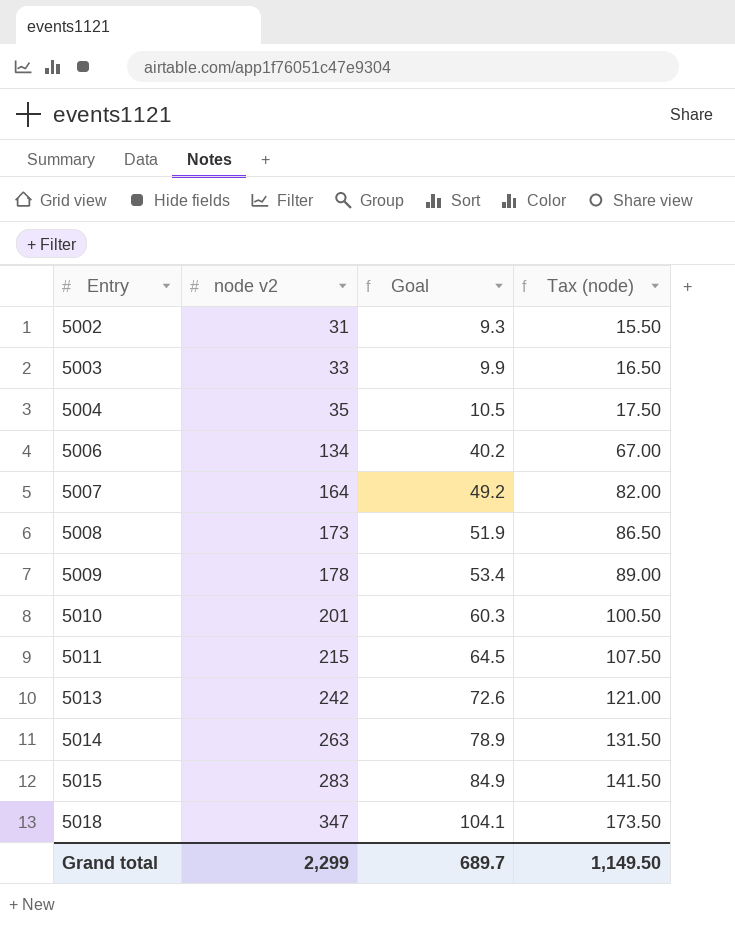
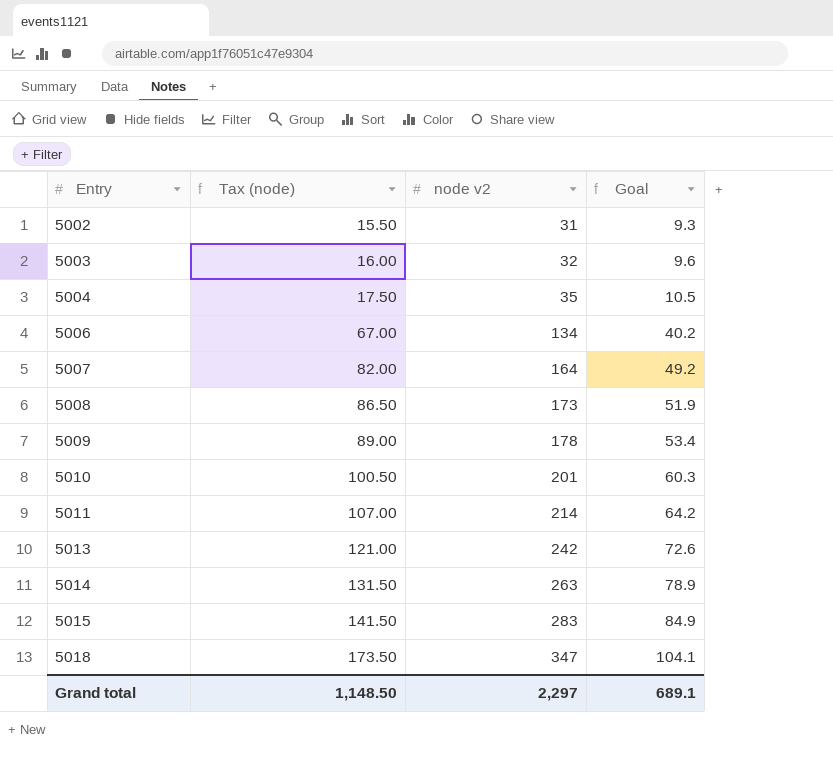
column Tax (node) | position: 4 -> 2
5003 | Tax (node): 16.50 -> 16.00
5003 | node v2: 33 -> 32
5003 | Goal: 9.9 -> 9.6
5011 | Tax (node): 107.50 -> 107.00
5011 | node v2: 215 -> 214
5011 | Goal: 64.5 -> 64.2
Grand total | Tax (node): 1,149.50 -> 1,148.50
Grand total | node v2: 2,299 -> 2,297
Grand total | Goal: 689.7 -> 689.1

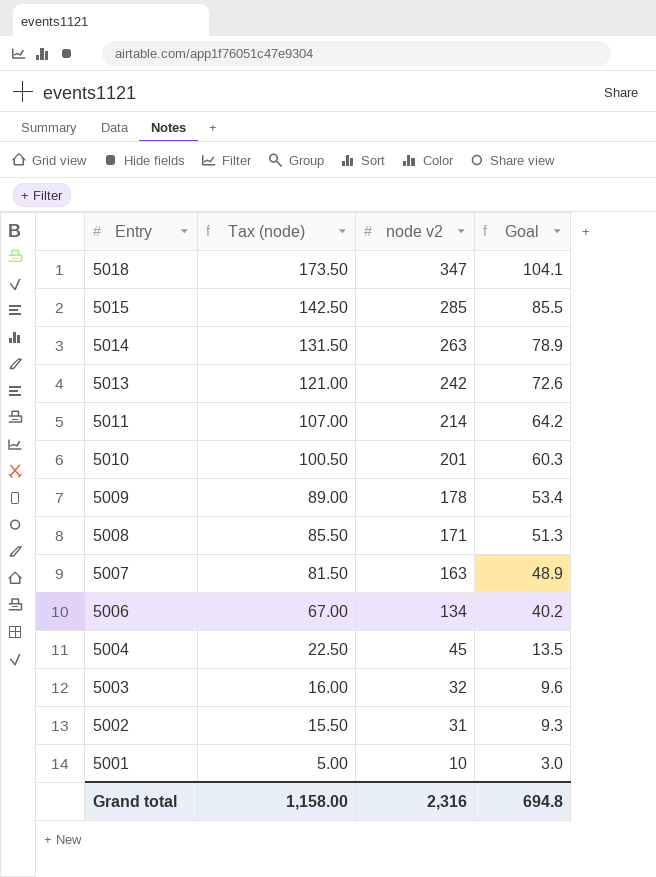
row order: Entry ascending -> Entry descending
5015 | Tax (node): 141.50 -> 142.50
5015 | node v2: 283 -> 285
5015 | Goal: 84.9 -> 85.5
5008 | Tax (node): 86.50 -> 85.50
5008 | node v2: 173 -> 171
5008 | Goal: 51.9 -> 51.3
5007 | Tax (node): 82.00 -> 81.50
5007 | node v2: 164 -> 163
5007 | Goal: 49.2 -> 48.9
5004 | Tax (node): 17.50 -> 22.50
5004 | node v2: 35 -> 45
5004 | Goal: 10.5 -> 13.5
row 5001: none -> 5.00 | 10 | 3.0
Grand total | Tax (node): 1,148.50 -> 1,158.00
Grand total | node v2: 2,297 -> 2,316
Grand total | Goal: 689.1 -> 694.8

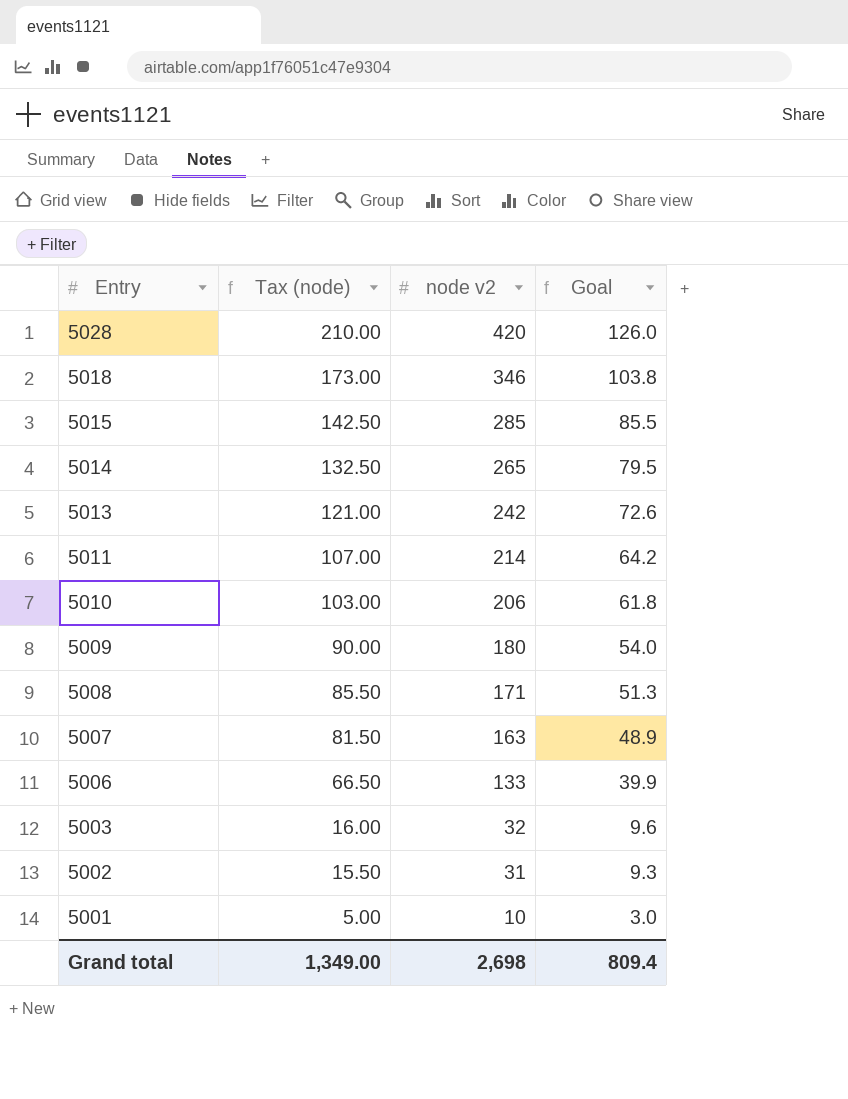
row 5004: 22.50 | 45 | 13.5 -> none
row 5028: none -> 210.00 | 420 | 126.0
5018 | Tax (node): 173.50 -> 173.00
5018 | node v2: 347 -> 346
5018 | Goal: 104.1 -> 103.8
5014 | Tax (node): 131.50 -> 132.50
5014 | node v2: 263 -> 265
5014 | Goal: 78.9 -> 79.5
5010 | Tax (node): 100.50 -> 103.00
5010 | node v2: 201 -> 206
5010 | Goal: 60.3 -> 61.8
5009 | Tax (node): 89.00 -> 90.00
5009 | node v2: 178 -> 180
5009 | Goal: 53.4 -> 54.0
5006 | Tax (node): 67.00 -> 66.50
5006 | node v2: 134 -> 133
5006 | Goal: 40.2 -> 39.9
Grand total | Tax (node): 1,158.00 -> 1,349.00
Grand total | node v2: 2,316 -> 2,698
Grand total | Goal: 694.8 -> 809.4

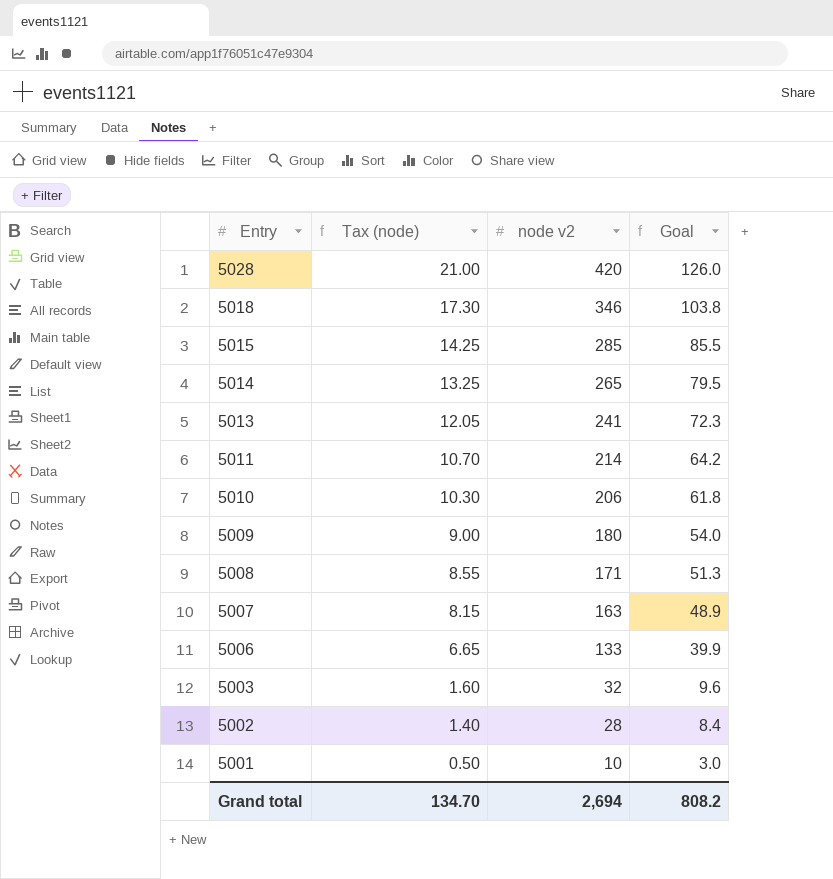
column Tax (node) | formula: [node v2] * 0.5 -> [node v2] * 0.05
5013 | node v2: 242 -> 241
5013 | Goal: 72.6 -> 72.3
5002 | node v2: 31 -> 28
5002 | Goal: 9.3 -> 8.4
Grand total | Tax (node): 1,349.00 -> 134.70
Grand total | node v2: 2,698 -> 2,694
Grand total | Goal: 809.4 -> 808.2

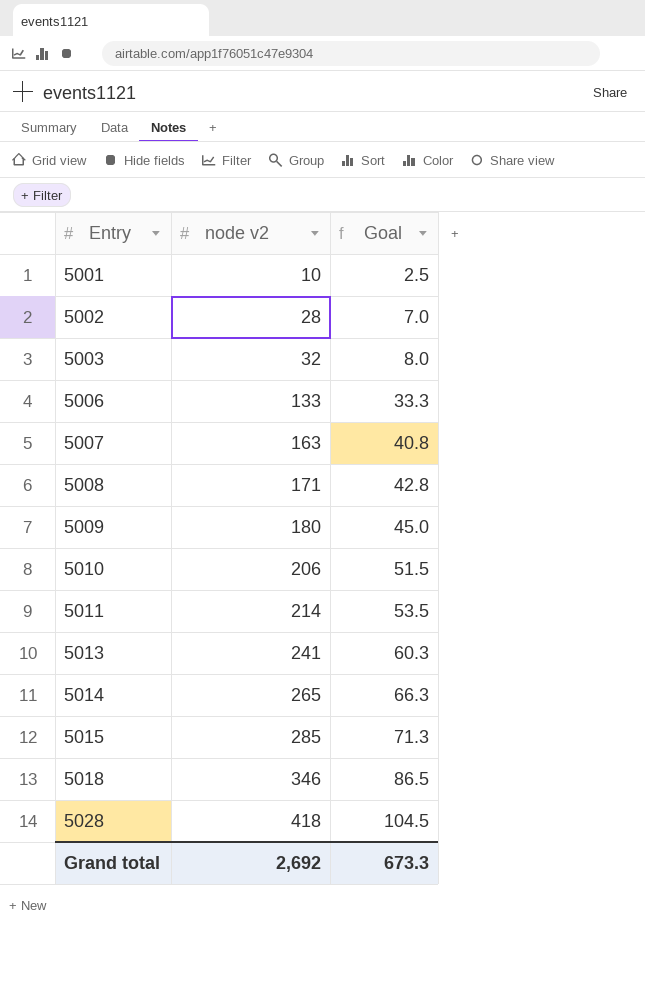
row order: Entry descending -> Entry ascending
column Tax (node) | formula: [node v2] * 0.05 -> none
column Goal | formula: [node v2] * 0.3 -> [node v2] * 0.25
5028 | node v2: 420 -> 418
Grand total | node v2: 2,694 -> 2,692
Grand total | Goal: 808.2 -> 673.3

